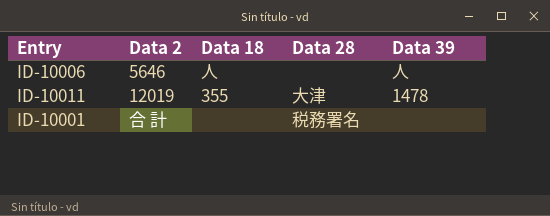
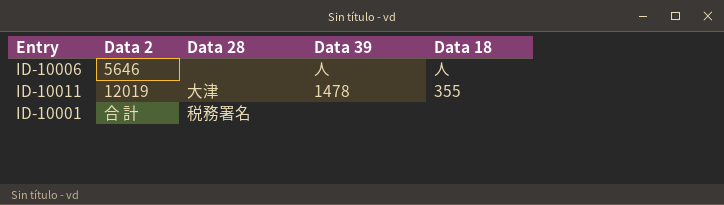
column Data 18 | position: 3 -> 5

